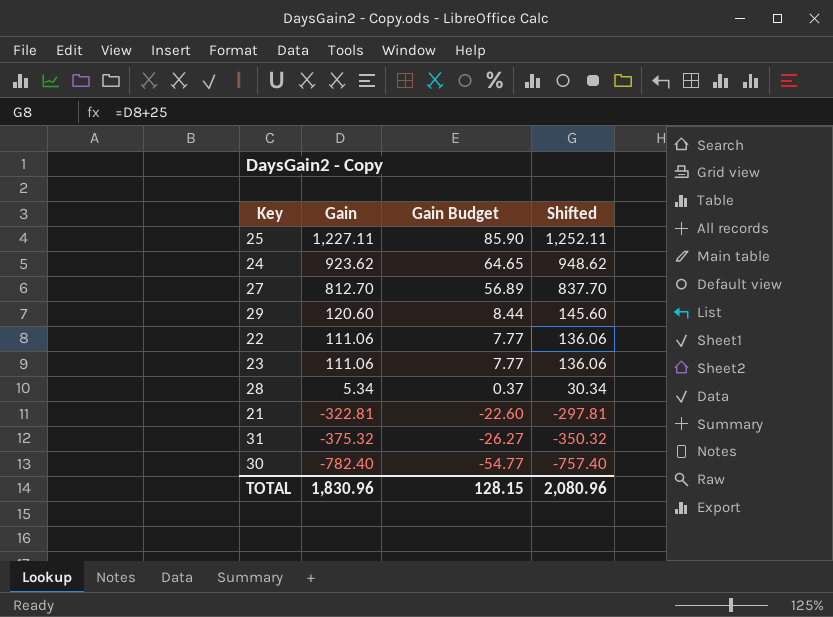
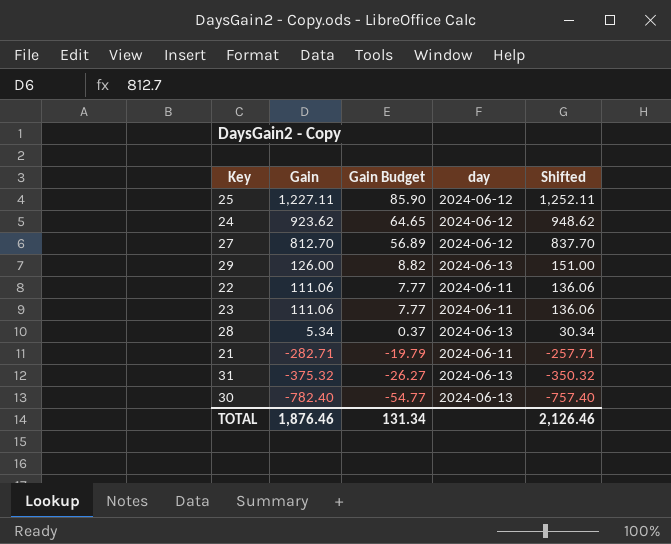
column day | position: none -> 4
29 | Gain: 120.60 -> 126.00
29 | Gain Budget: 8.44 -> 8.82
29 | Shifted: 145.60 -> 151.00
21 | Gain: -322.81 -> -282.71
21 | Gain Budget: -22.60 -> -19.79
21 | Shifted: -297.81 -> -257.71
TOTAL | Gain: 1,830.96 -> 1,876.46
TOTAL | Gain Budget: 128.15 -> 131.34
TOTAL | Shifted: 2,080.96 -> 2,126.46

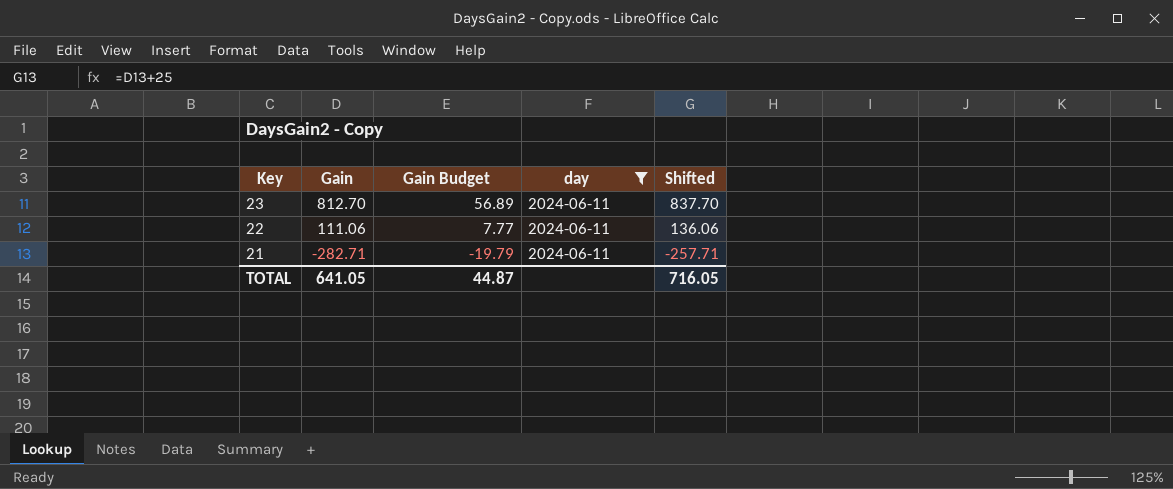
filter: none -> day = 2024-06-11
row order: Gain descending -> Key descending
23 | Gain: 111.06 -> 812.70
23 | Gain Budget: 7.77 -> 56.89
23 | Shifted: 136.06 -> 837.70
TOTAL | Gain: 1,876.46 -> 641.05
TOTAL | Gain Budget: 131.34 -> 44.87
TOTAL | Shifted: 2,126.46 -> 716.05

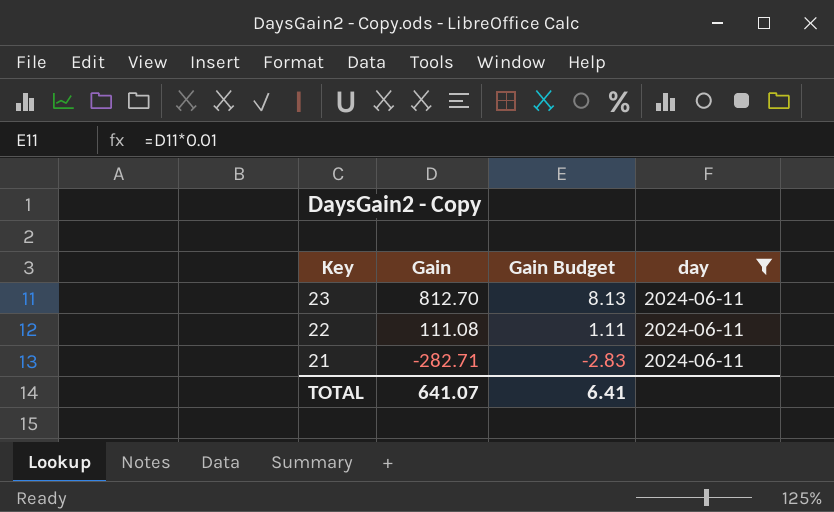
column Shifted | formula: [Gain] + 25 -> none
column Gain Budget | formula: [Gain] * 0.07 -> [Gain] * 0.01
22 | Gain: 111.06 -> 111.08
TOTAL | Gain: 641.05 -> 641.07
TOTAL | Gain Budget: 44.87 -> 6.41

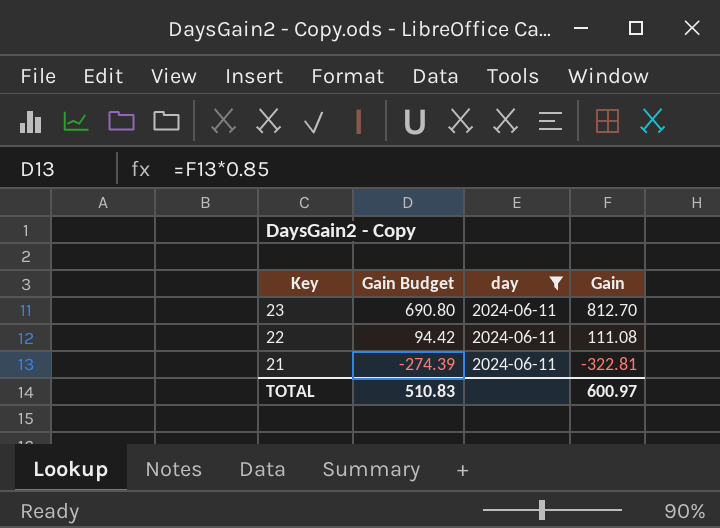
column Gain Budget | formula: [Gain] * 0.01 -> [Gain] * 0.85
column Gain | position: 2 -> 4
21 | Gain: -282.71 -> -322.81
TOTAL | Gain Budget: 6.41 -> 510.83
TOTAL | Gain: 641.07 -> 600.97

